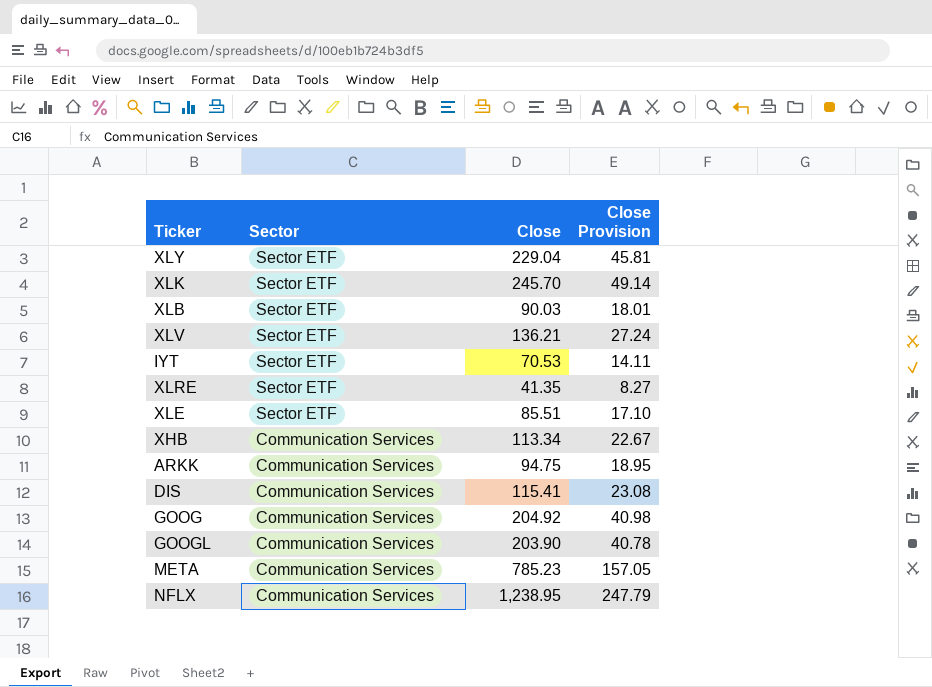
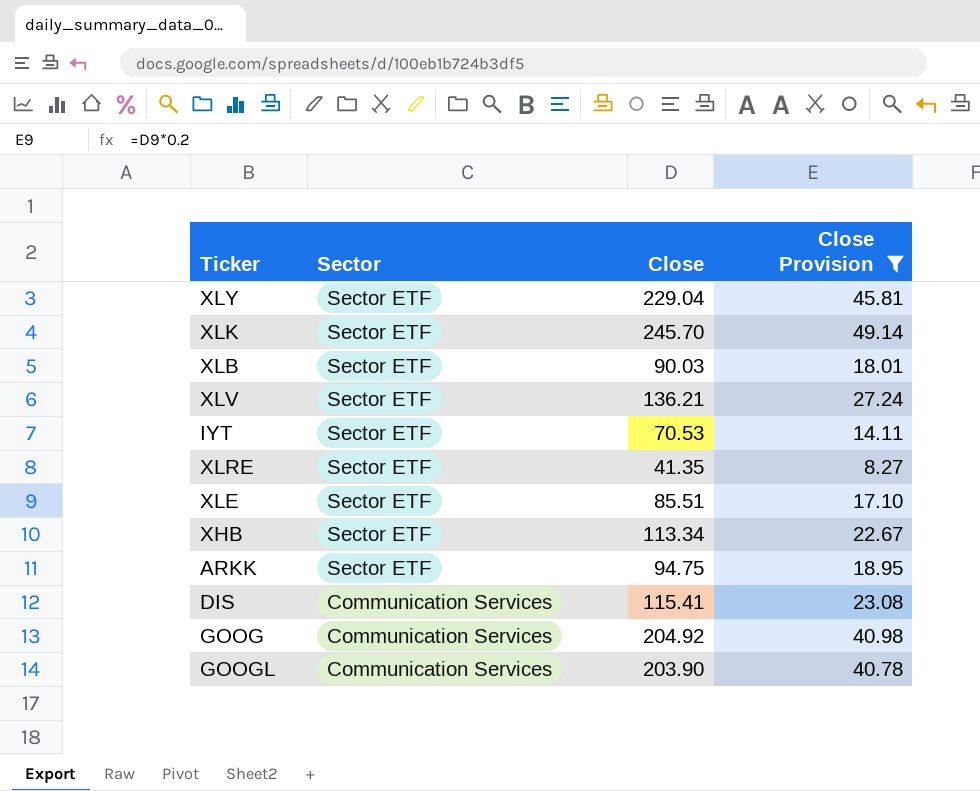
filter: none -> Close Provision <= 49.14
XHB | Sector: Communication Services -> Sector ETF
ARKK | Sector: Communication Services -> Sector ETF

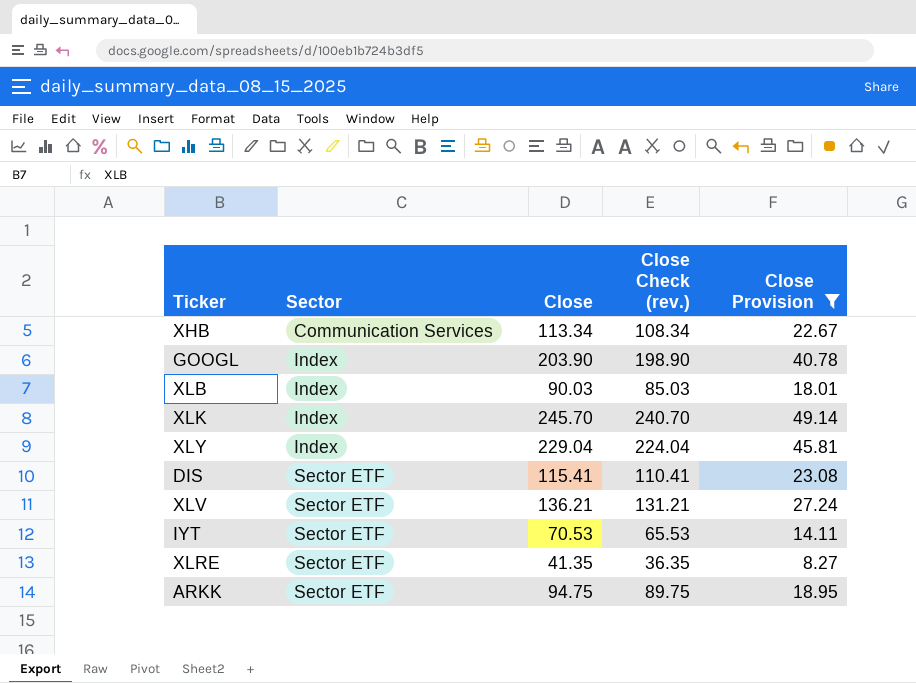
row order: Sector descending -> Sector ascending
column Close Check (rev.) | formula: none -> [Close] - 5
row XLE: Sector ETF | 85.51 | 17.10 -> none
row GOOG: Communication Services | 204.92 | 40.98 -> none
XHB | Sector: Sector ETF -> Communication Services
GOOGL | Sector: Communication Services -> Index
XLB | Sector: Sector ETF -> Index
XLK | Sector: Sector ETF -> Index
XLY | Sector: Sector ETF -> Index
DIS | Sector: Communication Services -> Sector ETF

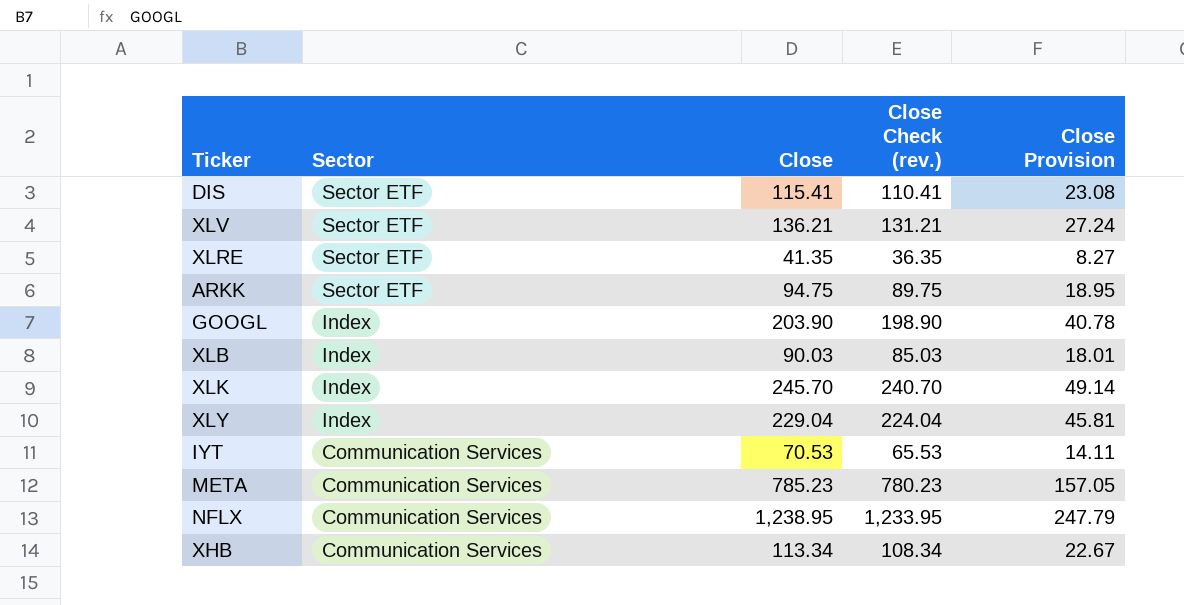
filter: Close Provision <= 49.14 -> none
row order: Sector ascending -> Sector descending
IYT | Sector: Sector ETF -> Communication Services

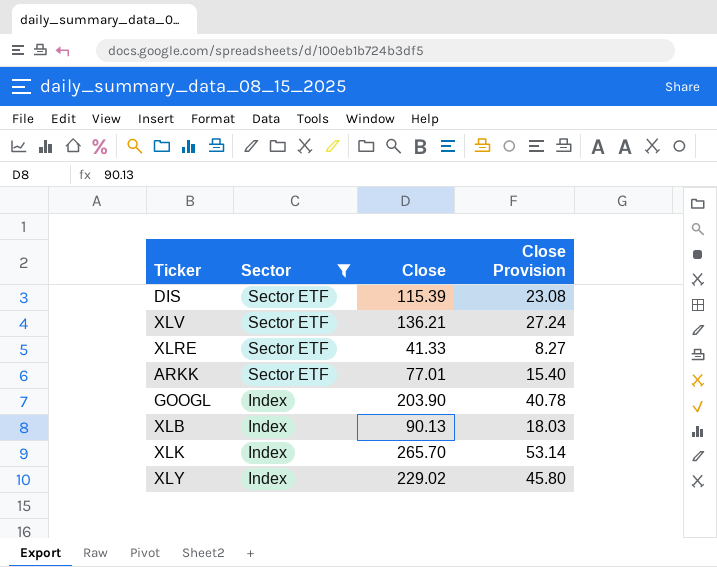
filter: none -> Sector != Communication Services
column Close Check (rev.) | formula: [Close] - 5 -> none
DIS | Close: 115.41 -> 115.39
XLRE | Close: 41.35 -> 41.33
ARKK | Close: 94.75 -> 77.01
ARKK | Close Provision: 18.95 -> 15.40
XLB | Close: 90.03 -> 90.13
XLB | Close Provision: 18.01 -> 18.03
XLK | Close: 245.70 -> 265.70
XLK | Close Provision: 49.14 -> 53.14
XLY | Close: 229.04 -> 229.02
XLY | Close Provision: 45.81 -> 45.80

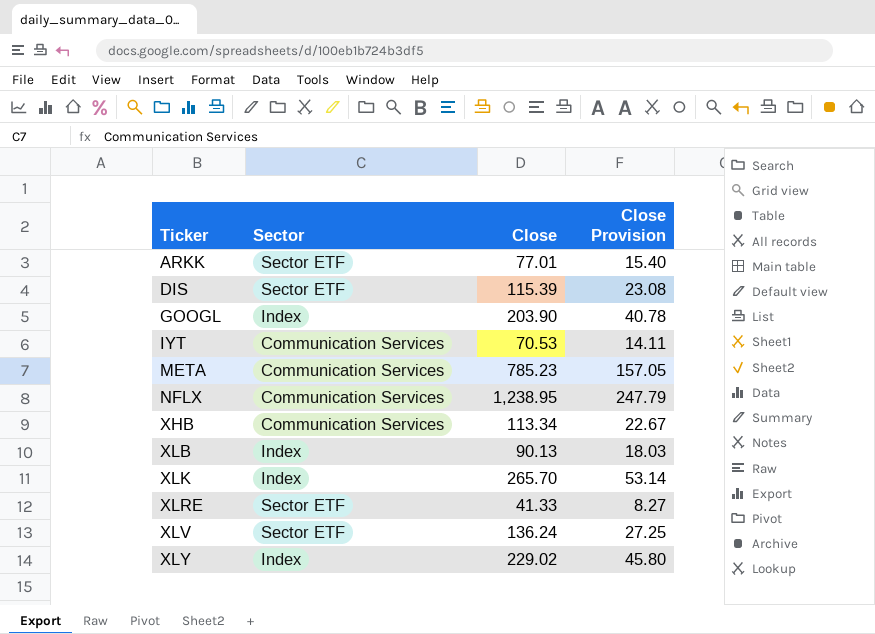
filter: Sector != Communication Services -> none
row order: Sector descending -> Ticker ascending
XLV | Close: 136.21 -> 136.24
XLV | Close Provision: 27.24 -> 27.25

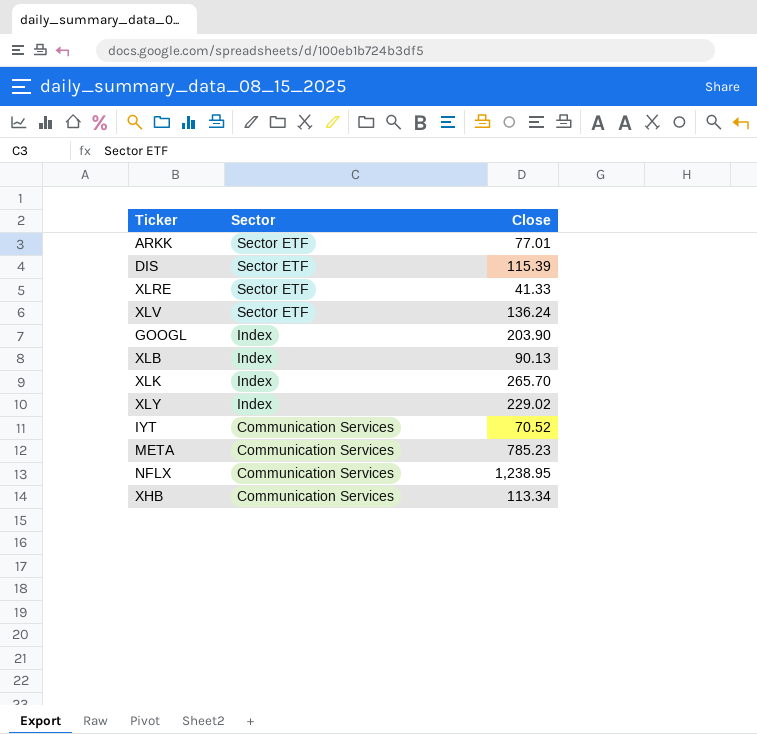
row order: Ticker ascending -> Sector descending
column Close Provision | formula: [Close] * 0.2 -> none
IYT | Close: 70.53 -> 70.52

